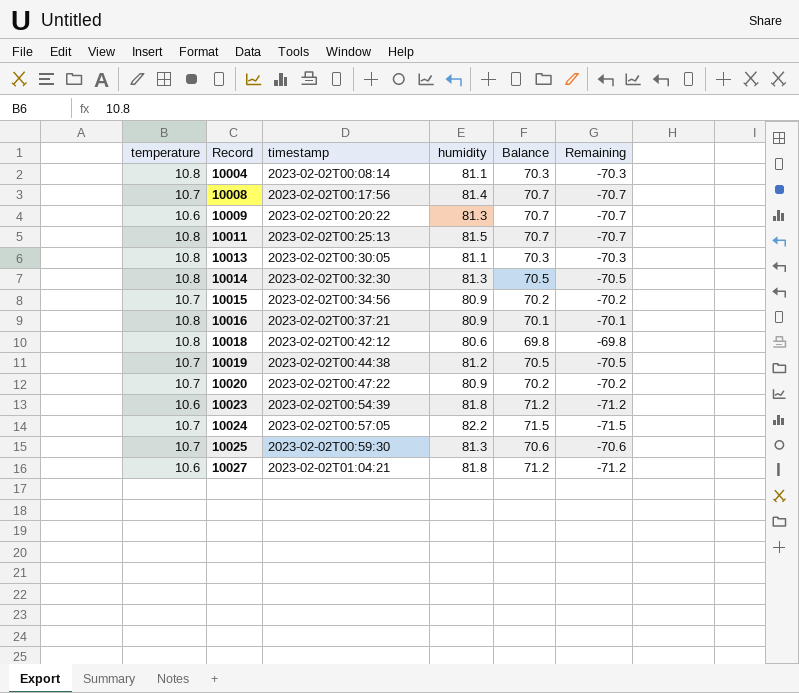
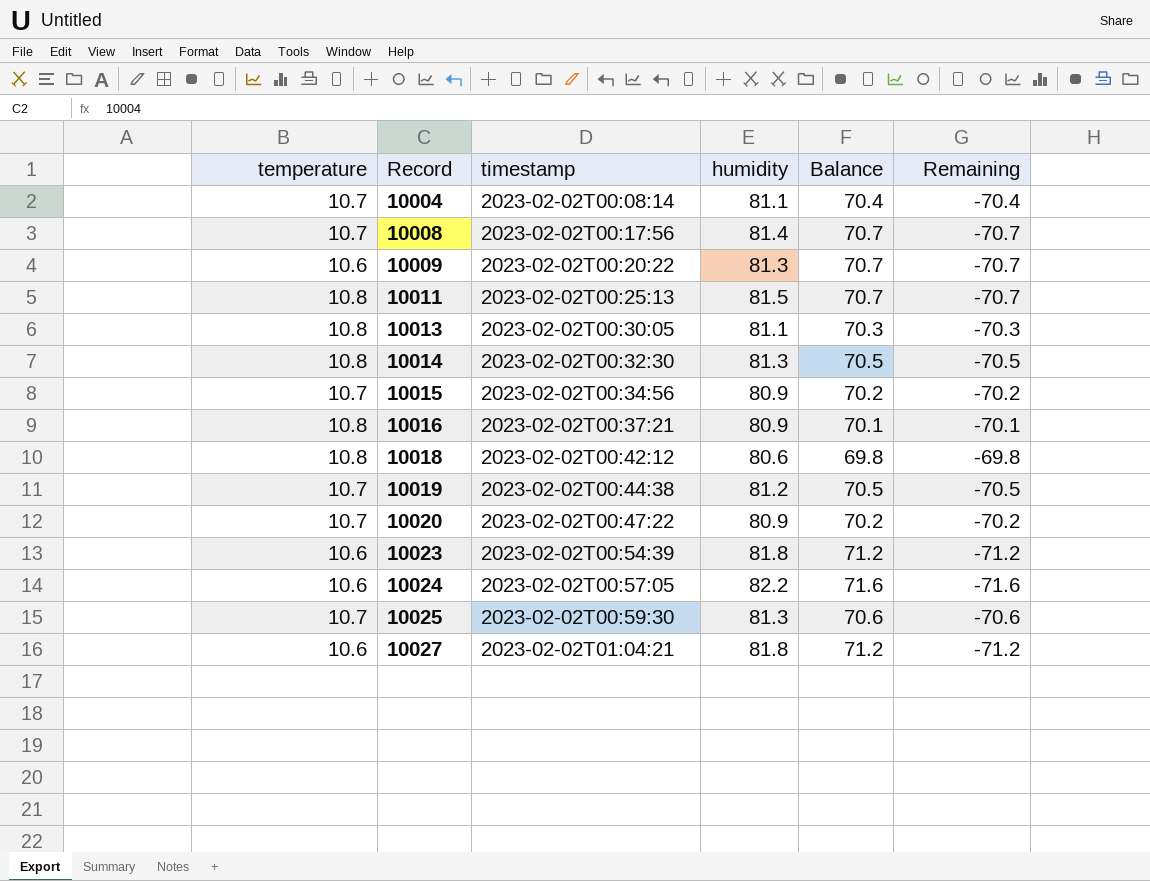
10004 | temperature: 10.8 -> 10.7
10004 | Balance: 70.3 -> 70.4
10004 | Remaining: -70.3 -> -70.4
10024 | temperature: 10.7 -> 10.6
10024 | Balance: 71.5 -> 71.6
10024 | Remaining: -71.5 -> -71.6

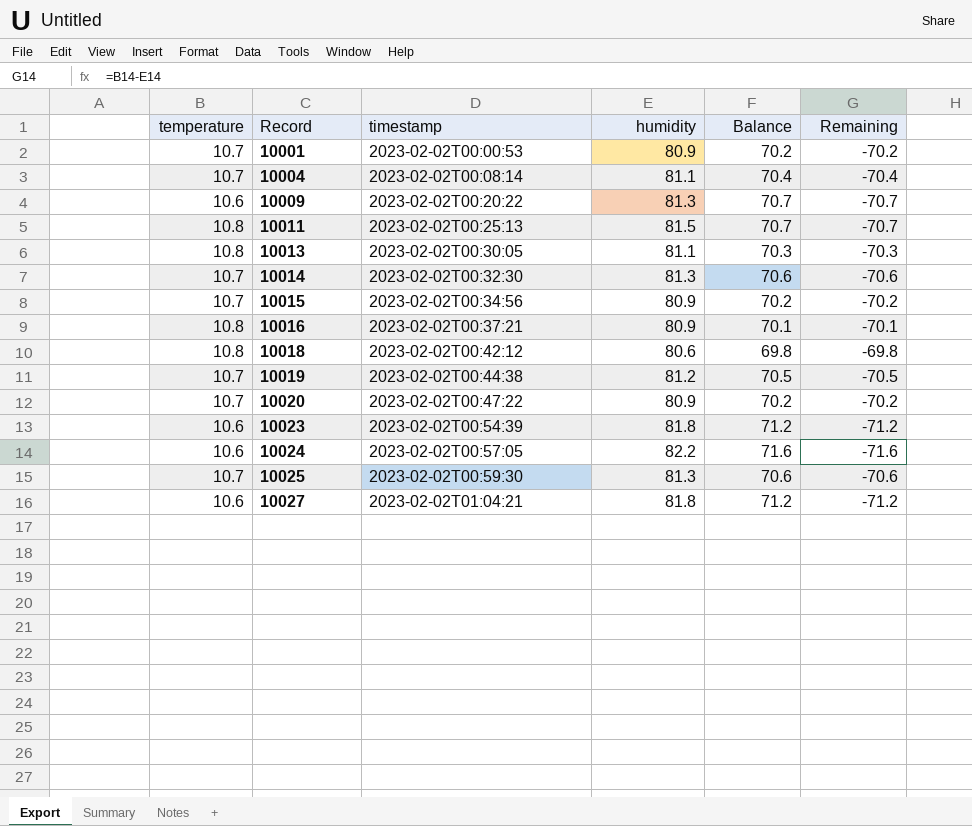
row 10008: 10.7 | 2023-02-02T00:17:56 | 81.4 | 70.7 | -70.7 -> none
row 10001: none -> 10.7 | 2023-02-02T00:00:53 | 80.9 | 70.2 | -70.2
10014 | temperature: 10.8 -> 10.7
10014 | Balance: 70.5 -> 70.6
10014 | Remaining: -70.5 -> -70.6

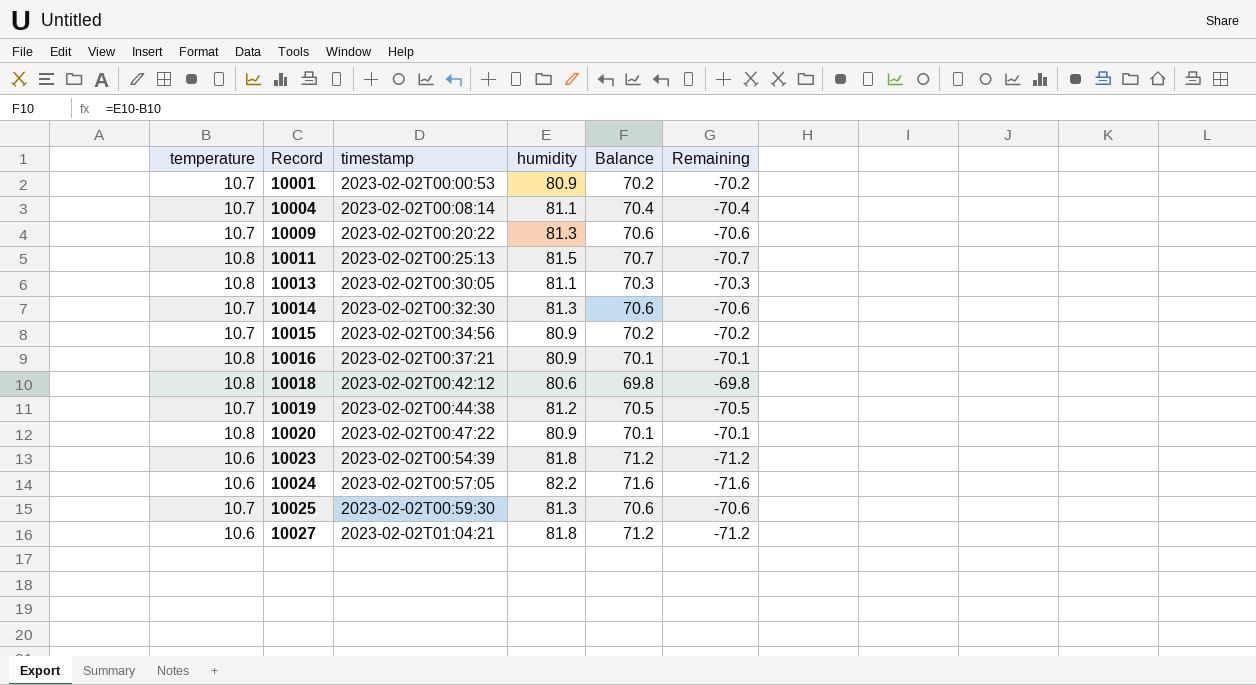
10009 | temperature: 10.6 -> 10.7
10009 | Balance: 70.7 -> 70.6
10009 | Remaining: -70.7 -> -70.6
10020 | temperature: 10.7 -> 10.8
10020 | Balance: 70.2 -> 70.1
10020 | Remaining: -70.2 -> -70.1

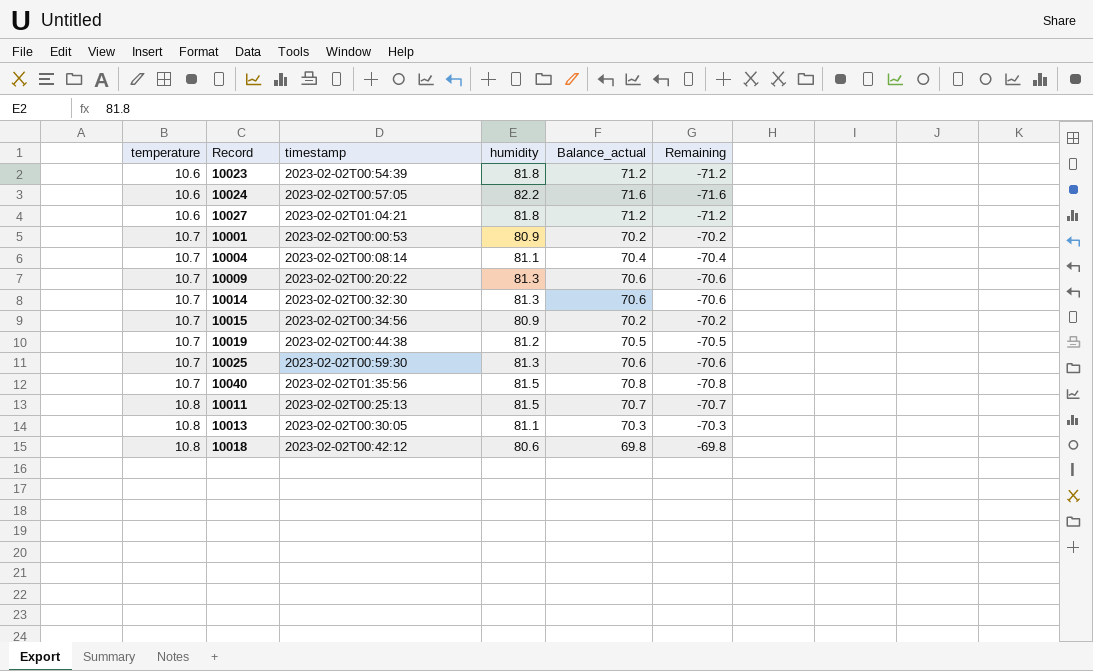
row order: Record ascending -> temperature ascending
column name: Balance -> Balance_actual
row 10016: 10.8 | 2023-02-02T00:37:21 | 80.9 | 70.1 | -70.1 -> none
row 10020: 10.8 | 2023-02-02T00:47:22 | 80.9 | 70.1 | -70.1 -> none
row 10040: none -> 10.7 | 2023-02-02T01:35:56 | 81.5 | 70.8 | -70.8

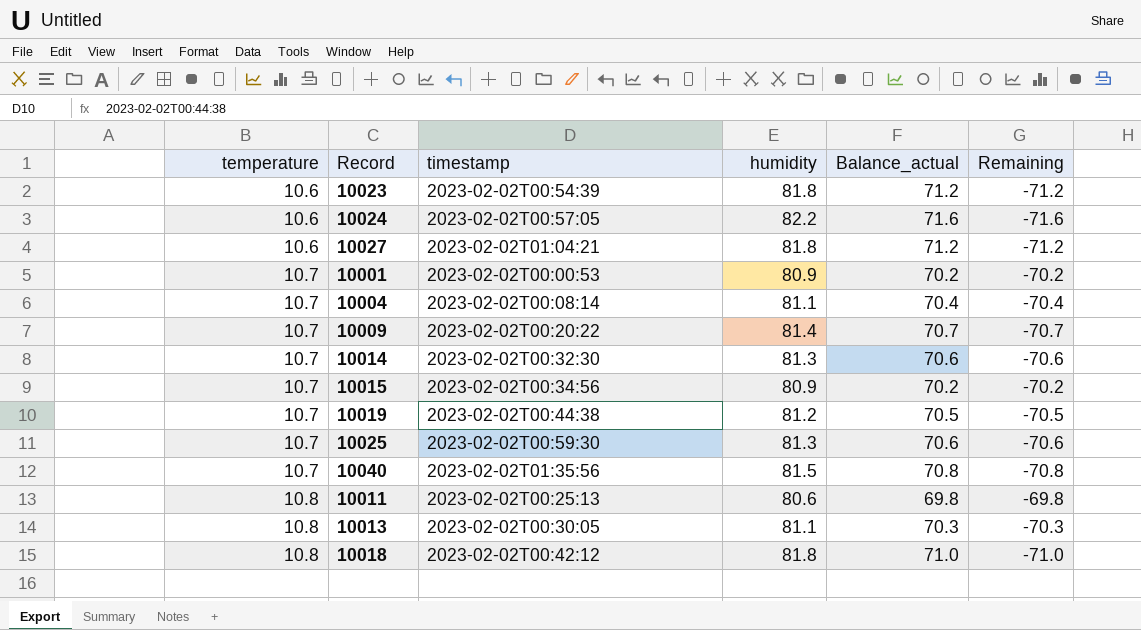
10009 | humidity: 81.3 -> 81.4
10009 | Balance_actual: 70.6 -> 70.7
10009 | Remaining: -70.6 -> -70.7
10011 | humidity: 81.5 -> 80.6
10011 | Balance_actual: 70.7 -> 69.8
10011 | Remaining: -70.7 -> -69.8
10018 | humidity: 80.6 -> 81.8
10018 | Balance_actual: 69.8 -> 71.0
10018 | Remaining: -69.8 -> -71.0

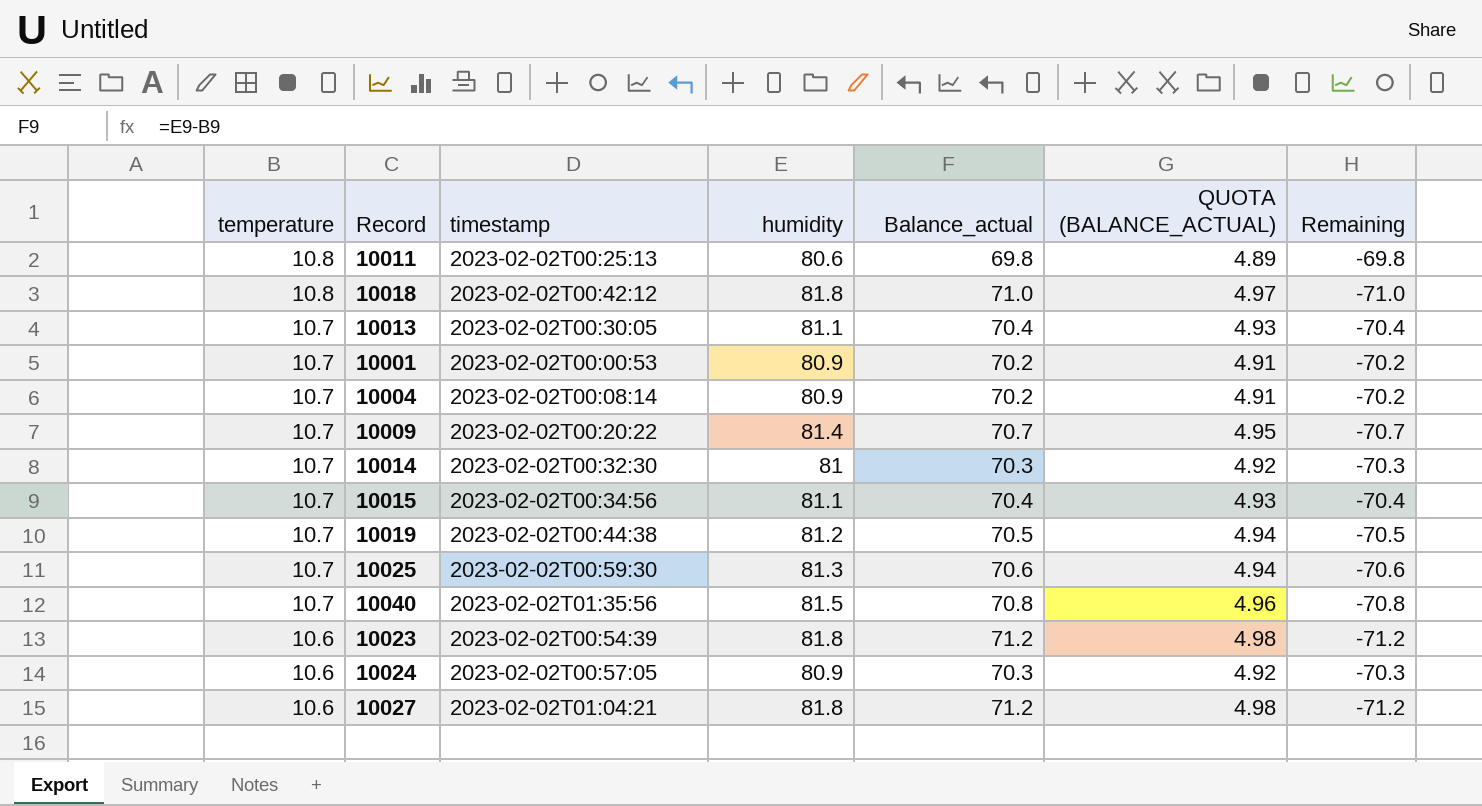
row order: temperature ascending -> temperature descending
column QUOTA (BALANCE_ACTUAL) | formula: none -> [Balance_actual] * 0.07
10013 | temperature: 10.8 -> 10.7
10013 | Balance_actual: 70.3 -> 70.4
10013 | Remaining: -70.3 -> -70.4
10004 | humidity: 81.1 -> 80.9
10004 | Balance_actual: 70.4 -> 70.2
10004 | Remaining: -70.4 -> -70.2
10014 | humidity: 81.3 -> 81
10014 | Balance_actual: 70.6 -> 70.3
10014 | Remaining: -70.6 -> -70.3
10015 | humidity: 80.9 -> 81.1
10015 | Balance_actual: 70.2 -> 70.4
10015 | Remaining: -70.2 -> -70.4
10024 | humidity: 82.2 -> 80.9
10024 | Balance_actual: 71.6 -> 70.3
10024 | Remaining: -71.6 -> -70.3

